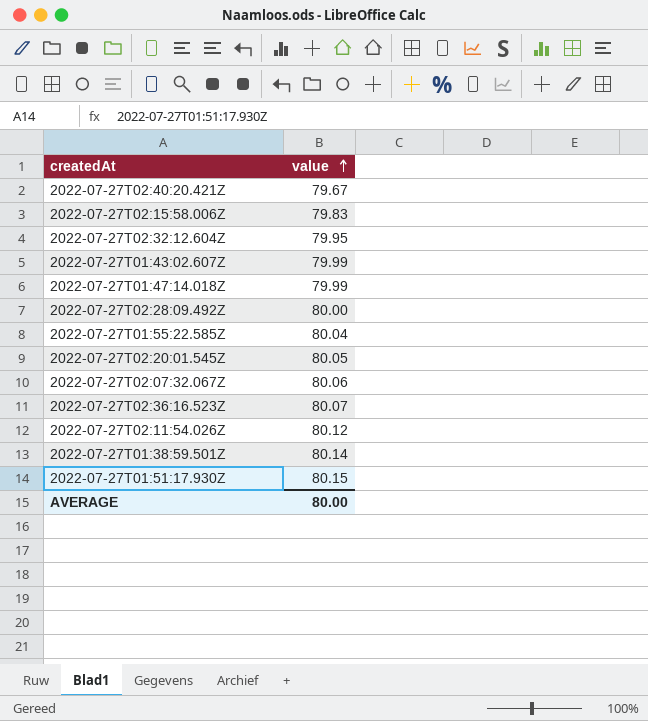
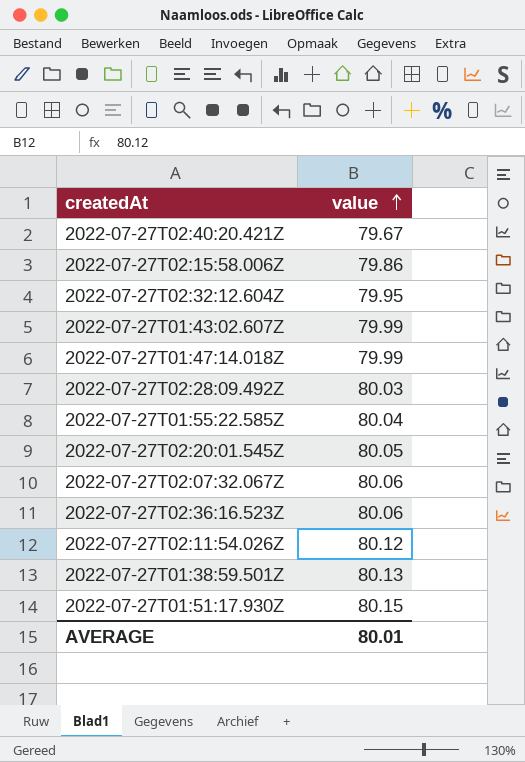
2022-07-27T02:15:58.006Z | value: 79.83 -> 79.86
2022-07-27T02:28:09.492Z | value: 80.00 -> 80.03
2022-07-27T02:36:16.523Z | value: 80.07 -> 80.06
2022-07-27T01:38:59.501Z | value: 80.14 -> 80.13
AVERAGE | value: 80.00 -> 80.01

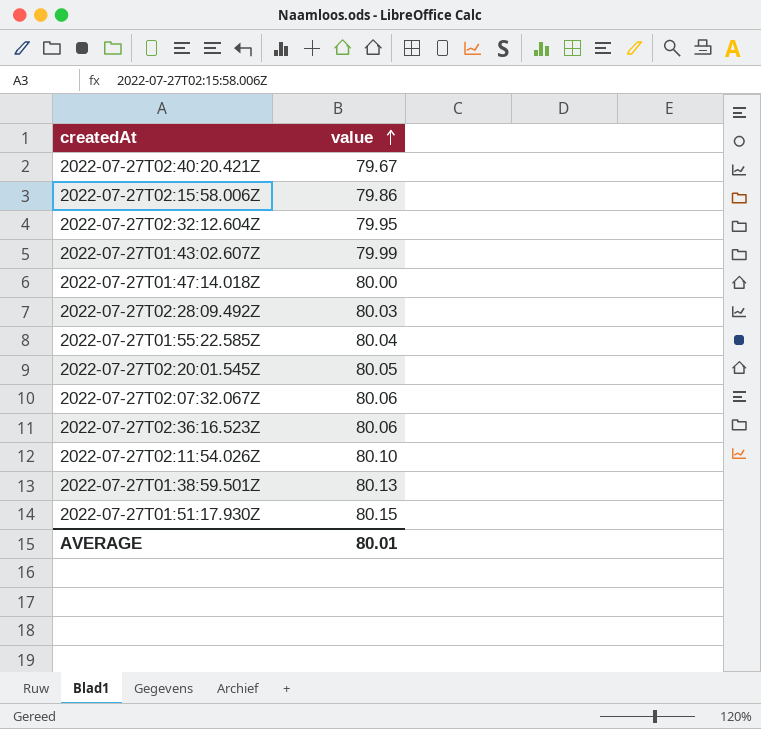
2022-07-27T01:47:14.018Z | value: 79.99 -> 80.00
2022-07-27T02:11:54.026Z | value: 80.12 -> 80.10

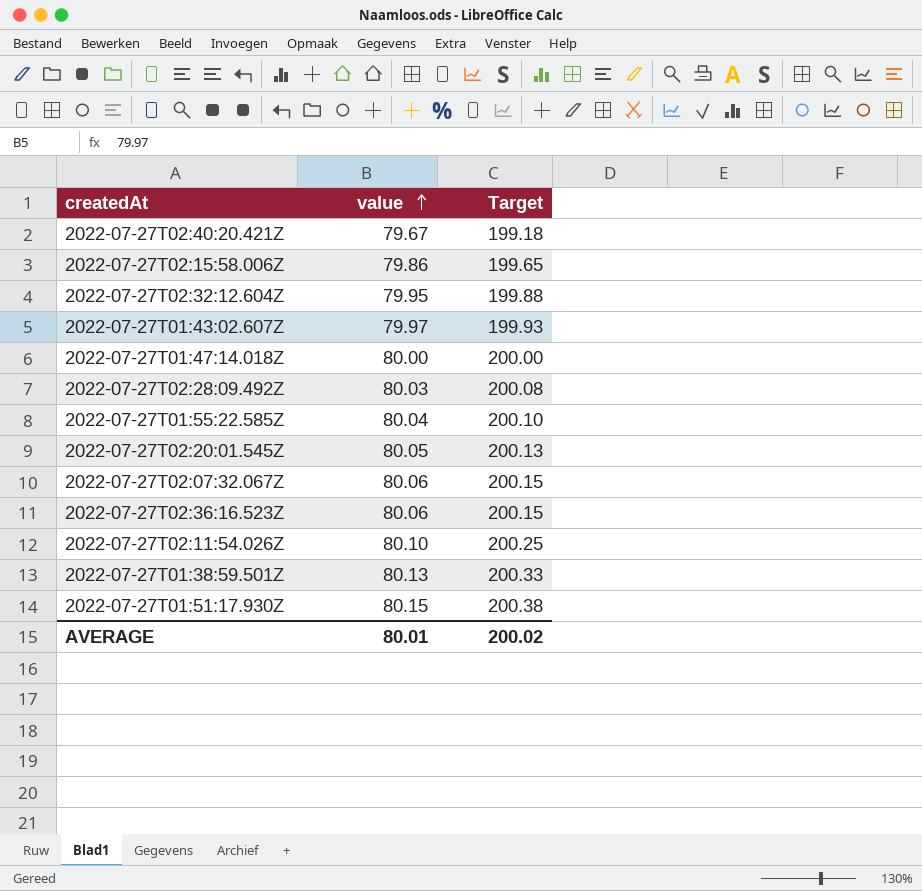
column Target | formula: none -> [value] * 2.5
2022-07-27T01:43:02.607Z | value: 79.99 -> 79.97

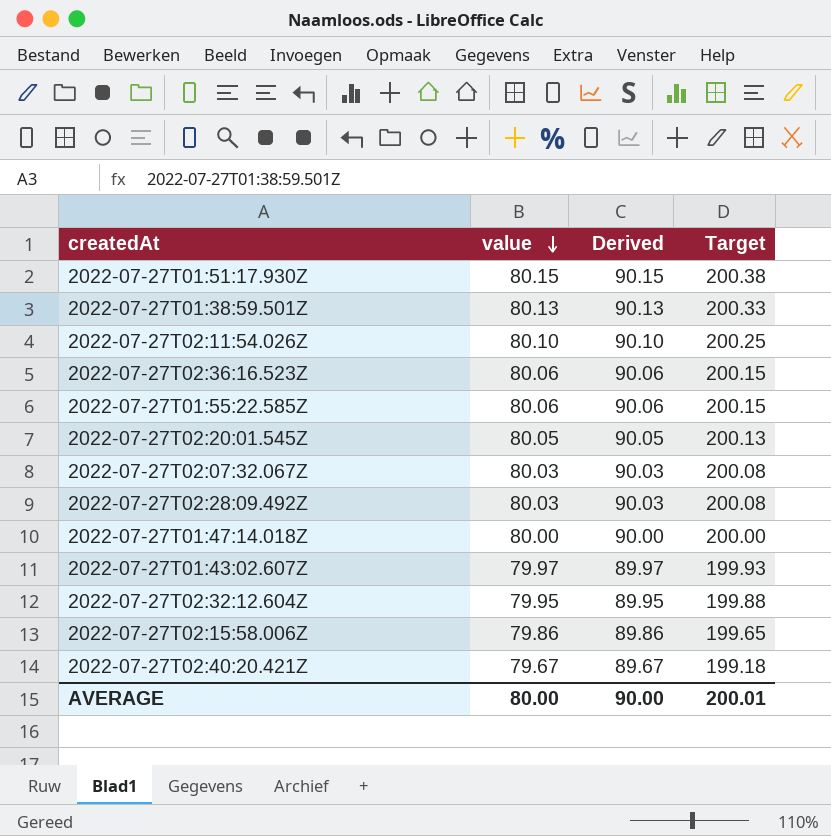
row order: value ascending -> value descending
column Derived | formula: none -> [value] + 10
2022-07-27T01:55:22.585Z | value: 80.04 -> 80.06
2022-07-27T01:55:22.585Z | Target: 200.10 -> 200.15
2022-07-27T02:07:32.067Z | value: 80.06 -> 80.03
2022-07-27T02:07:32.067Z | Target: 200.15 -> 200.08
AVERAGE | value: 80.01 -> 80.00
AVERAGE | Target: 200.02 -> 200.01

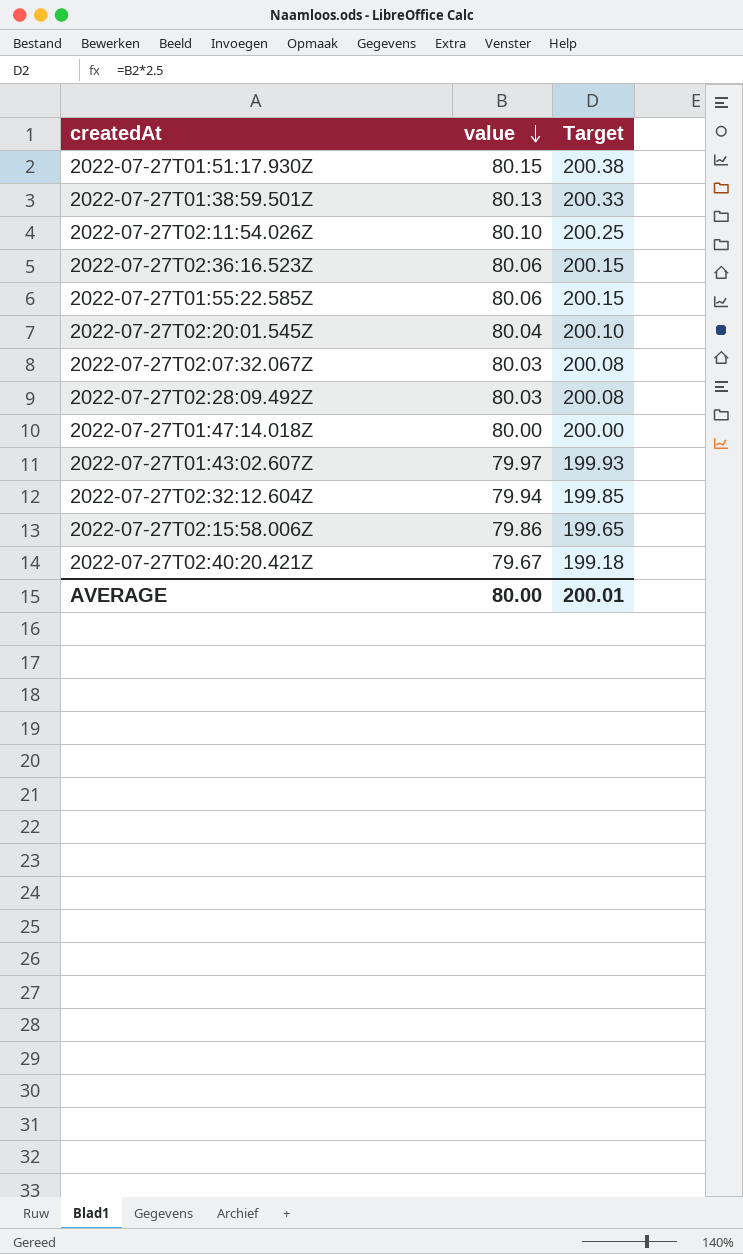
column Derived | formula: [value] + 10 -> none
2022-07-27T02:20:01.545Z | value: 80.05 -> 80.04
2022-07-27T02:20:01.545Z | Target: 200.13 -> 200.10
2022-07-27T02:32:12.604Z | value: 79.95 -> 79.94
2022-07-27T02:32:12.604Z | Target: 199.88 -> 199.85

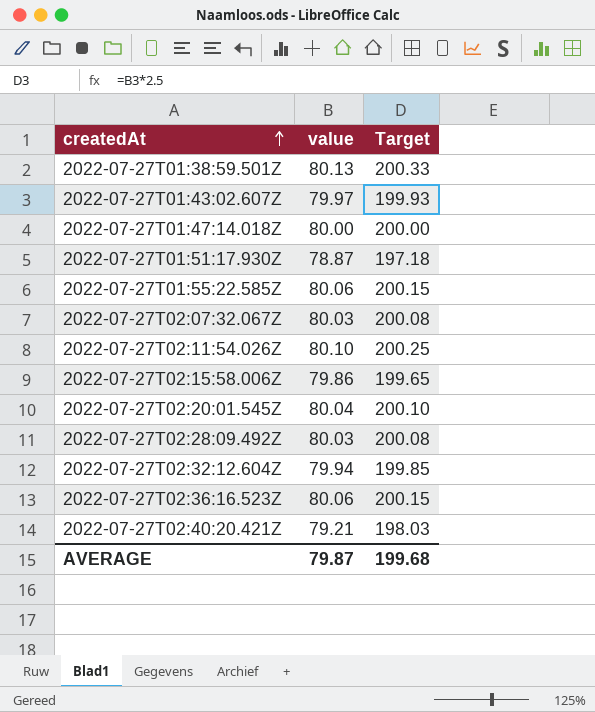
row order: value descending -> createdAt ascending
2022-07-27T01:51:17.930Z | value: 80.15 -> 78.87
2022-07-27T01:51:17.930Z | Target: 200.38 -> 197.18
2022-07-27T02:40:20.421Z | value: 79.67 -> 79.21
2022-07-27T02:40:20.421Z | Target: 199.18 -> 198.03
AVERAGE | value: 80.00 -> 79.87
AVERAGE | Target: 200.01 -> 199.68

